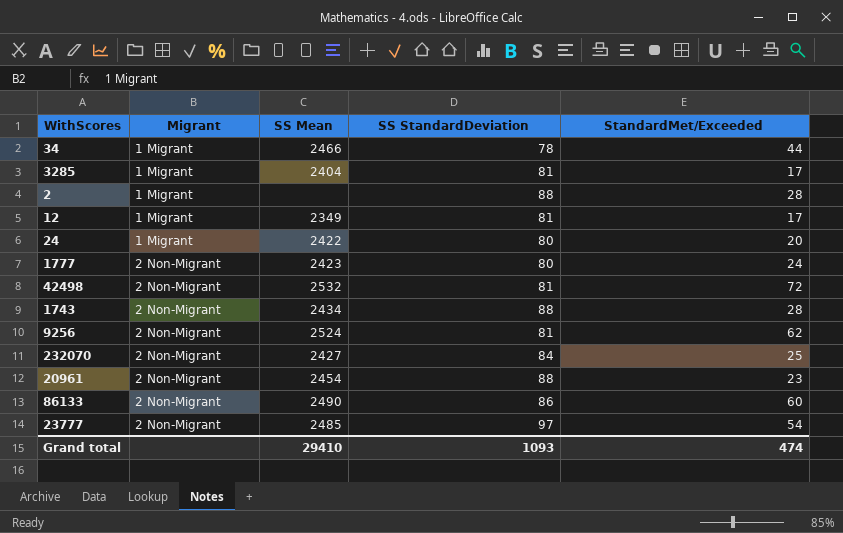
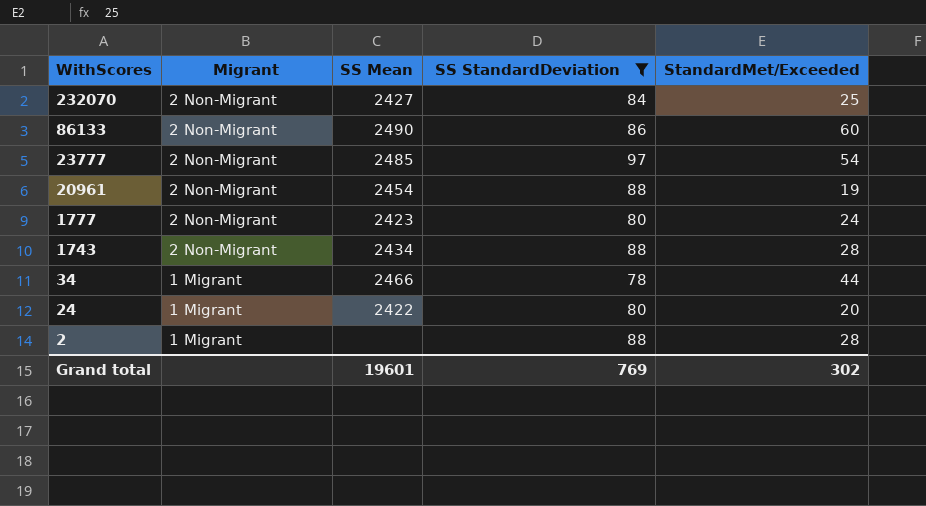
filter: none -> SS StandardDeviation != 81
row order: Migrant ascending -> WithScores descending
20961 | StandardMet/Exceeded: 23 -> 19
Grand total | SS Mean: 29410 -> 19601
Grand total | SS StandardDeviation: 1093 -> 769
Grand total | StandardMet/Exceeded: 474 -> 302

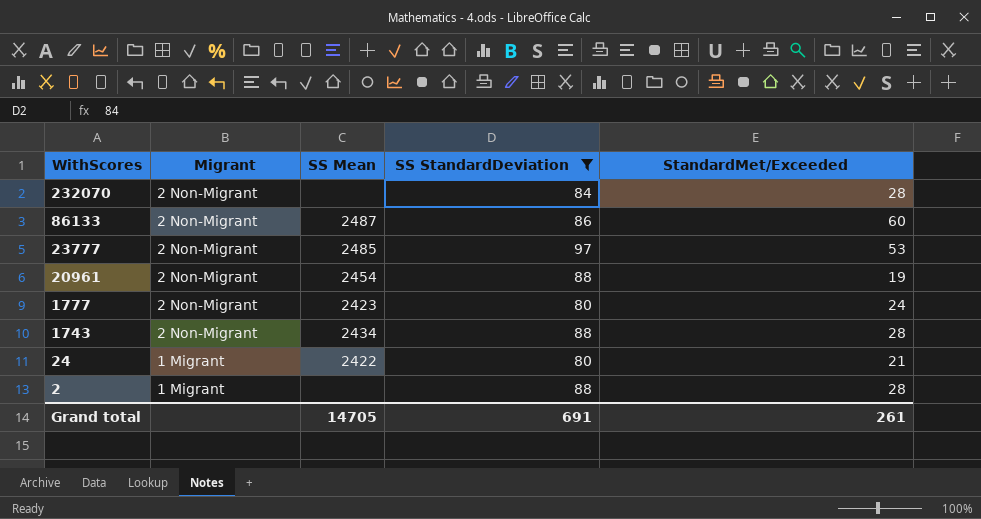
row 34: 1 Migrant | 2466 | 78 | 44 -> none
232070 | SS Mean: 2427 -> none
232070 | StandardMet/Exceeded: 25 -> 28
86133 | SS Mean: 2490 -> 2487
23777 | StandardMet/Exceeded: 54 -> 53
24 | StandardMet/Exceeded: 20 -> 21
Grand total | SS Mean: 19601 -> 14705
Grand total | SS StandardDeviation: 769 -> 691
Grand total | StandardMet/Exceeded: 302 -> 261

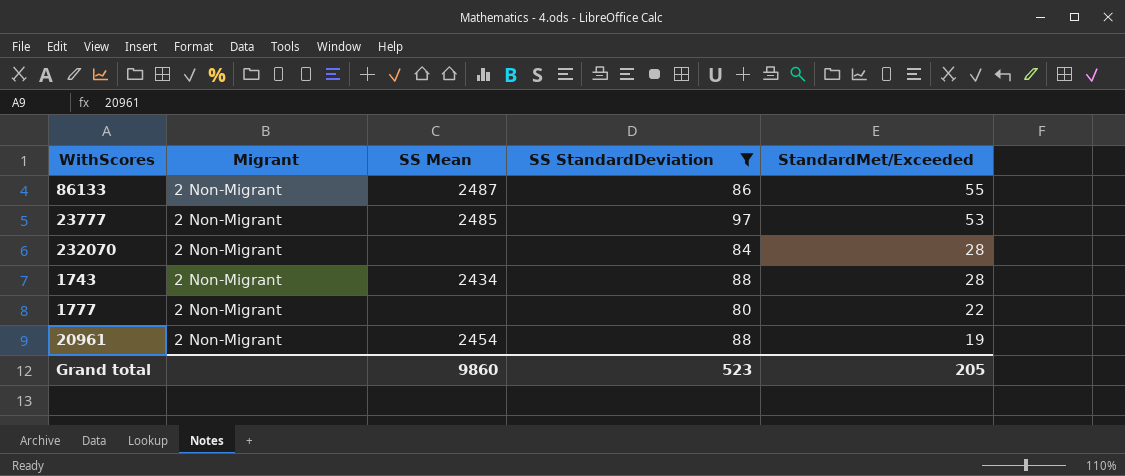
row order: WithScores descending -> StandardMet/Exceeded descending
row 24: 1 Migrant | 2422 | 80 | 21 -> none
row 2: 1 Migrant | none | 88 | 28 -> none
86133 | StandardMet/Exceeded: 60 -> 55
1777 | SS Mean: 2423 -> none
1777 | StandardMet/Exceeded: 24 -> 22
Grand total | SS Mean: 14705 -> 9860
Grand total | SS StandardDeviation: 691 -> 523
Grand total | StandardMet/Exceeded: 261 -> 205

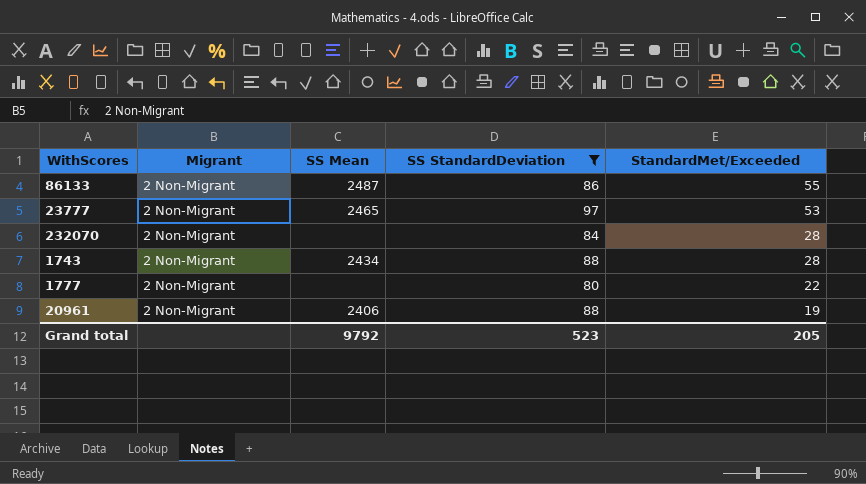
23777 | SS Mean: 2485 -> 2465
20961 | SS Mean: 2454 -> 2406
Grand total | SS Mean: 9860 -> 9792

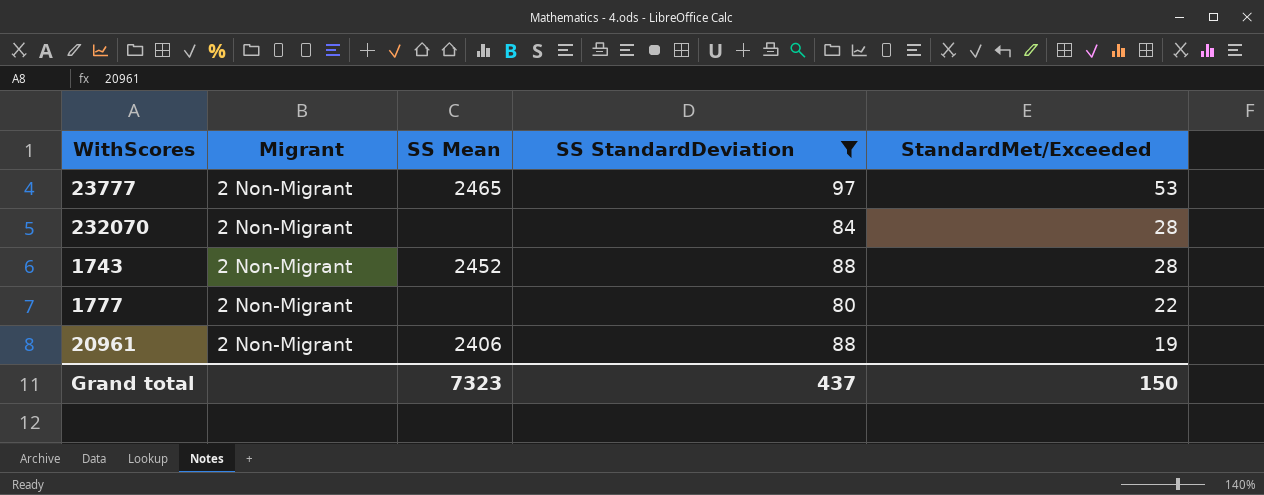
row 86133: 2 Non-Migrant | 2487 | 86 | 55 -> none
1743 | SS Mean: 2434 -> 2452
Grand total | SS Mean: 9792 -> 7323
Grand total | SS StandardDeviation: 523 -> 437
Grand total | StandardMet/Exceeded: 205 -> 150

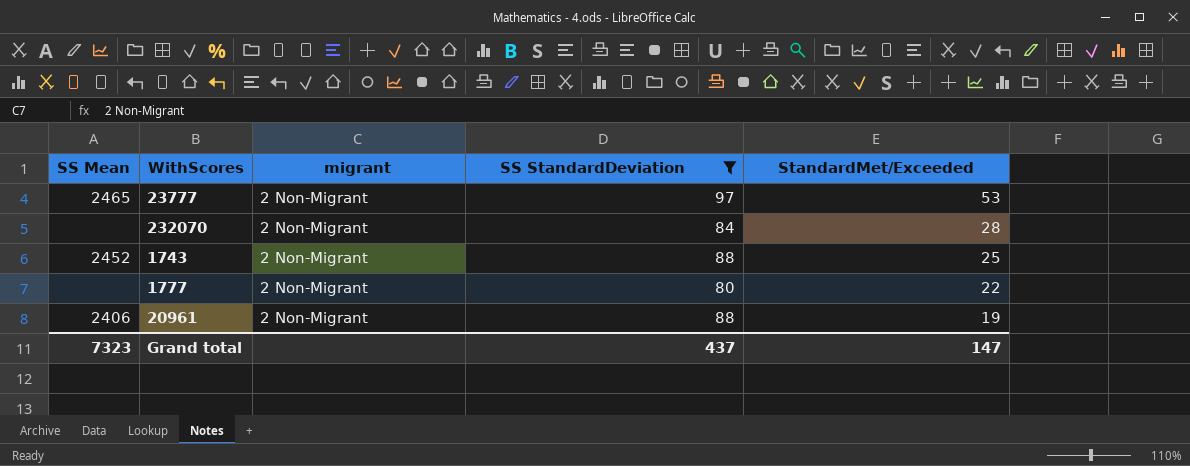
column SS Mean | position: 3 -> 1
column name: Migrant -> migrant
1743 | StandardMet/Exceeded: 28 -> 25
Grand total | StandardMet/Exceeded: 150 -> 147

